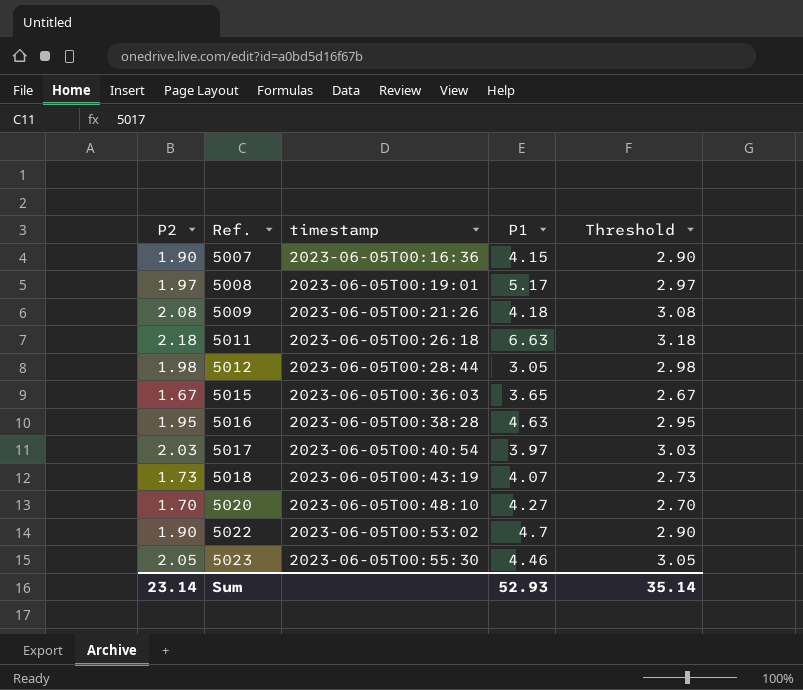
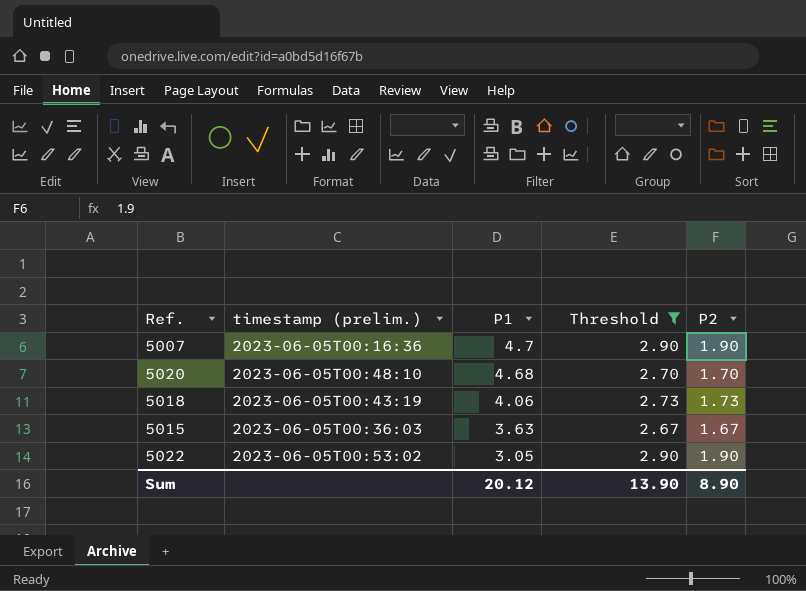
filter: none -> Threshold <= 2.90
row order: Ref. ascending -> P1 descending
column name: timestamp -> timestamp (prelim.)
column P2 | position: 1 -> 5
5007 | P1: 4.15 -> 4.7
5020 | P1: 4.27 -> 4.68
5018 | P1: 4.07 -> 4.06
5015 | P1: 3.65 -> 3.63
5022 | P1: 4.7 -> 3.05
Sum | P1: 52.93 -> 20.12
Sum | Threshold: 35.14 -> 13.90
Sum | P2: 23.14 -> 8.90

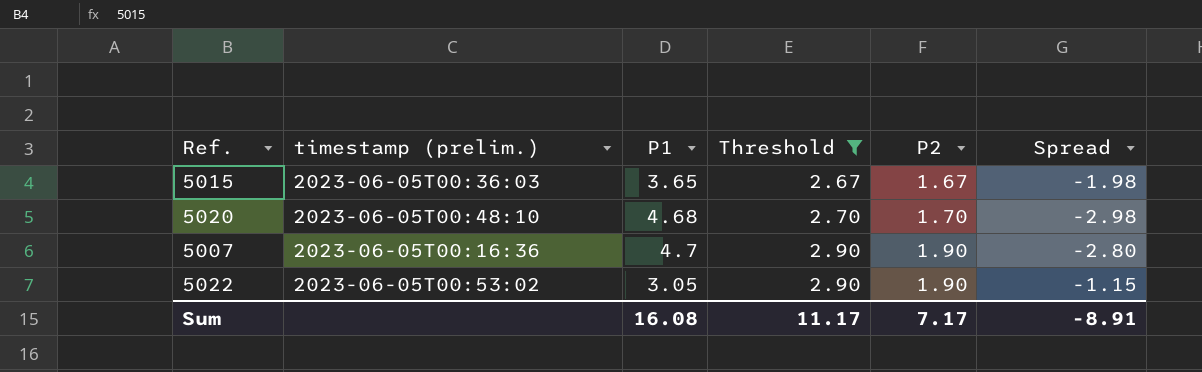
row order: P1 descending -> Threshold ascending
column Spread | formula: none -> [P2] - [P1]
row 5018: 2023-06-05T00:43:19 | 4.06 | 2.73 | 1.73 -> none
5015 | P1: 3.63 -> 3.65
Sum | P1: 20.12 -> 16.08
Sum | Threshold: 13.90 -> 11.17
Sum | P2: 8.90 -> 7.17

